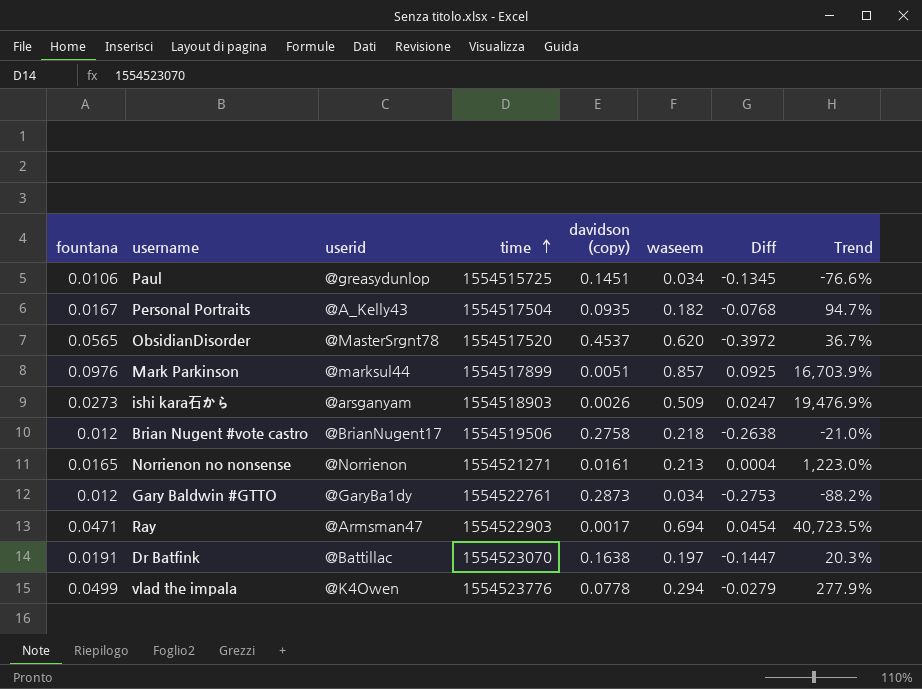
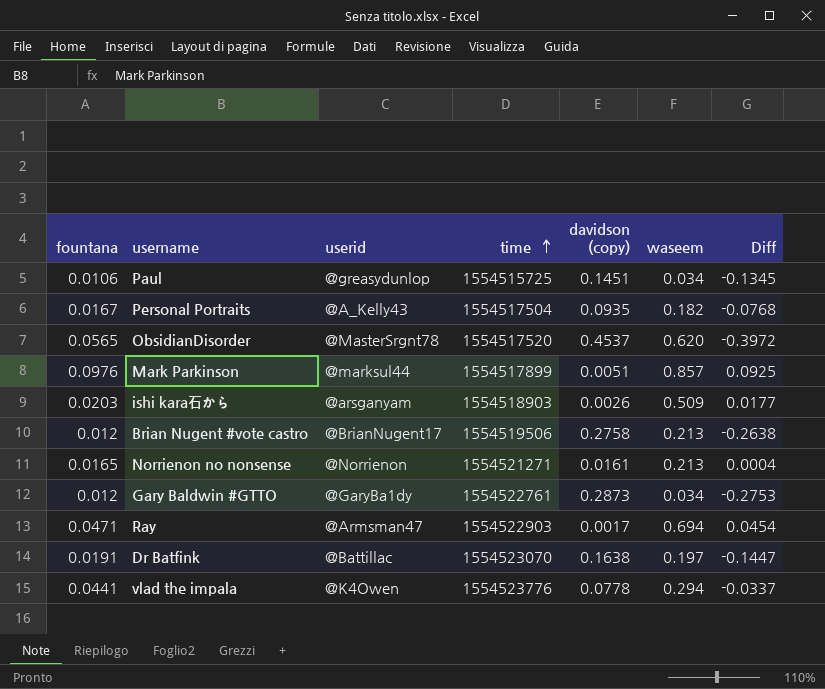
column Trend | formula: ([waseem] - [davidson (copy)]) / [davidson (copy)] -> none
ishi kara石から | fountana: 0.0273 -> 0.0203
ishi kara石から | Diff: 0.0247 -> 0.0177
Brian Nugent #vote castro | waseem: 0.218 -> 0.213
vlad the impala | fountana: 0.0499 -> 0.0441
vlad the impala | Diff: -0.0279 -> -0.0337

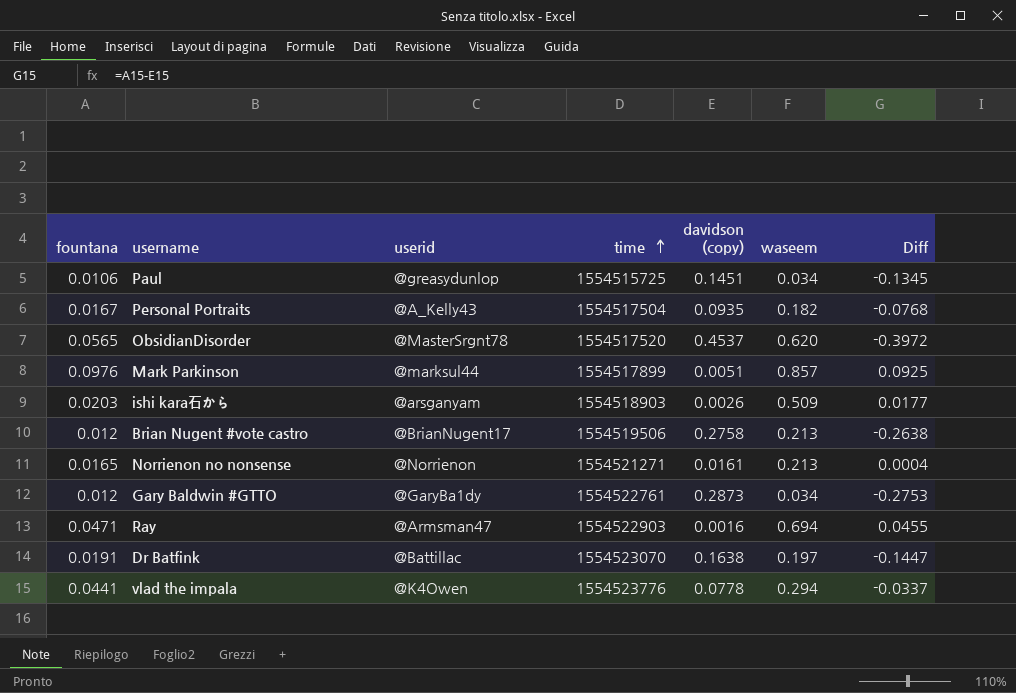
Ray | davidson (copy): 0.0017 -> 0.0016
Ray | Diff: 0.0454 -> 0.0455

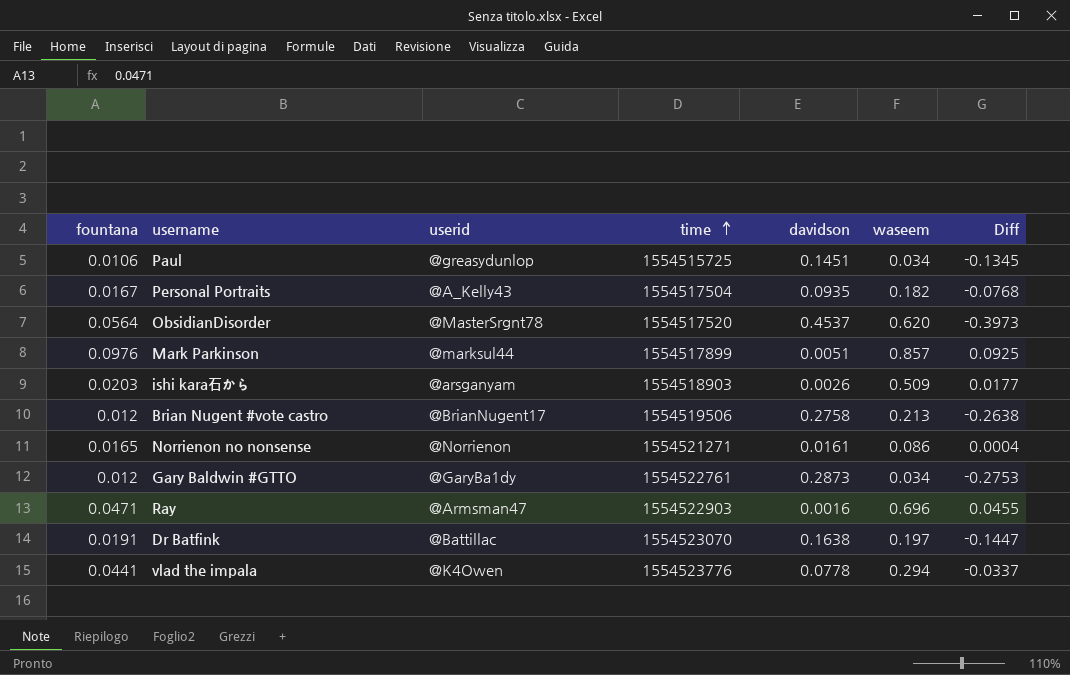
column name: davidson (copy) -> davidson
ObsidianDisorder | fountana: 0.0565 -> 0.0564
ObsidianDisorder | Diff: -0.3972 -> -0.3973
Norrienon no nonsense | waseem: 0.213 -> 0.086
Ray | waseem: 0.694 -> 0.696

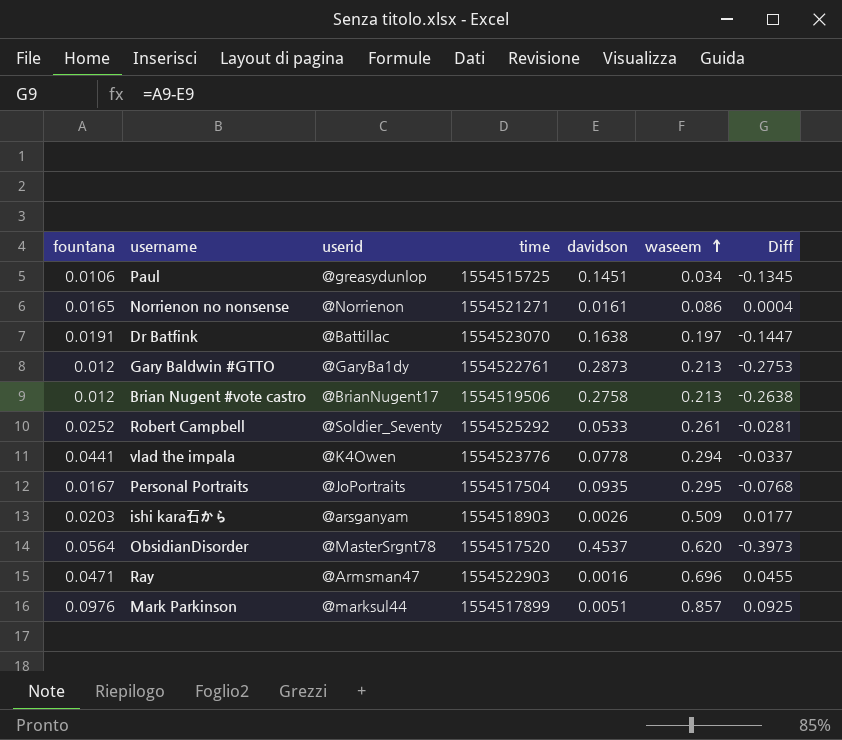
row order: time ascending -> waseem ascending
Gary Baldwin #GTTO | waseem: 0.034 -> 0.213
row Robert Campbell: none -> 0.0252 | @Soldier_Seventy | 1554525292 | 0.0533 | 0.261 | -0.0281
Personal Portraits | userid: @A_Kelly43 -> @JoPortraits
Personal Portraits | waseem: 0.182 -> 0.295

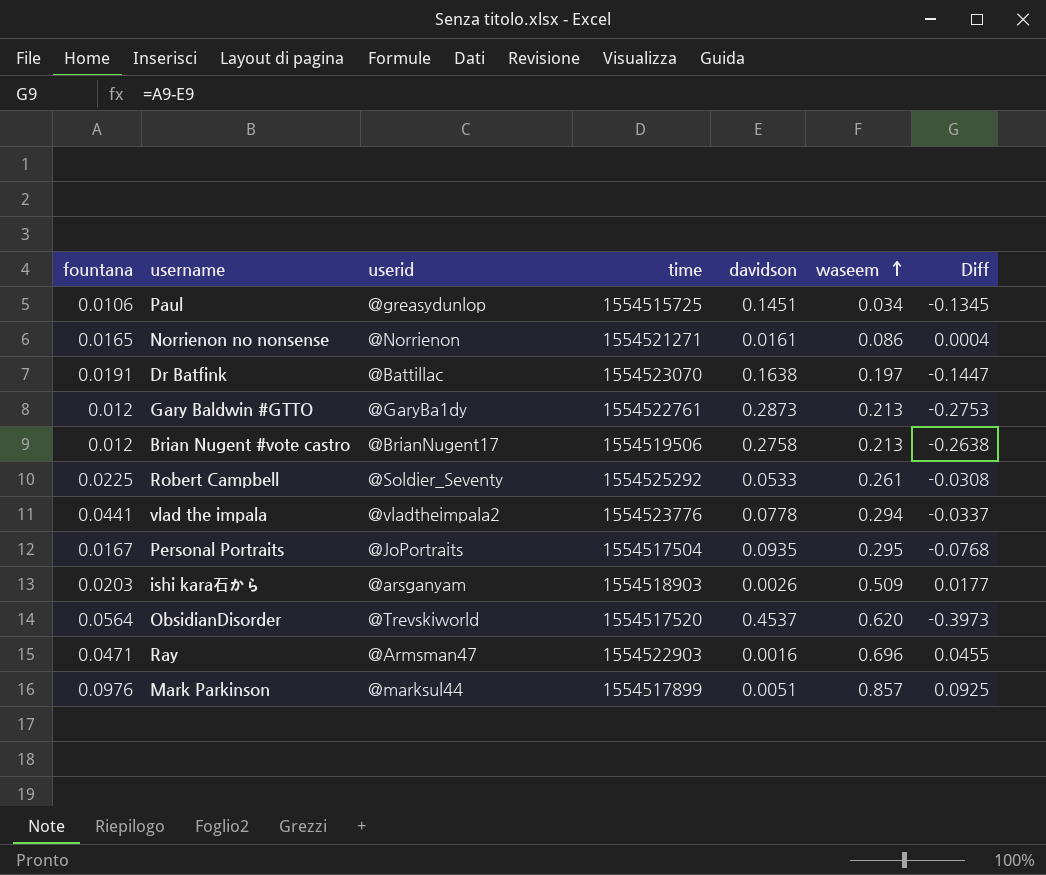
Robert Campbell | fountana: 0.0252 -> 0.0225
Robert Campbell | Diff: -0.0281 -> -0.0308
vlad the impala | userid: @K4Owen -> @vladtheimpala2
ObsidianDisorder | userid: @MasterSrgnt78 -> @Trevskiworld

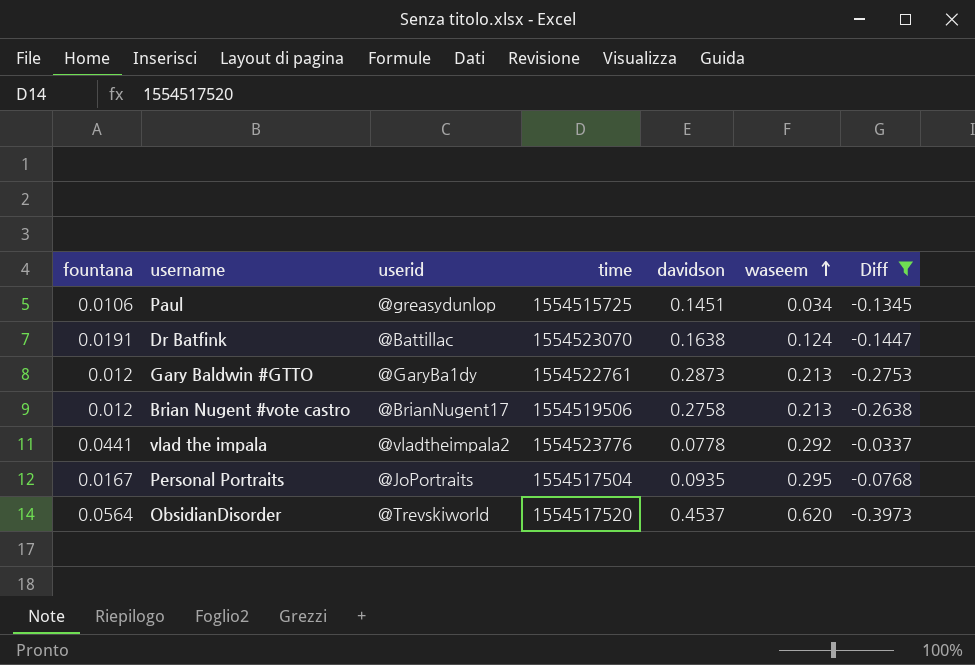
filter: none -> Diff <= -0.0337
Dr Batfink | waseem: 0.197 -> 0.124
vlad the impala | waseem: 0.294 -> 0.292

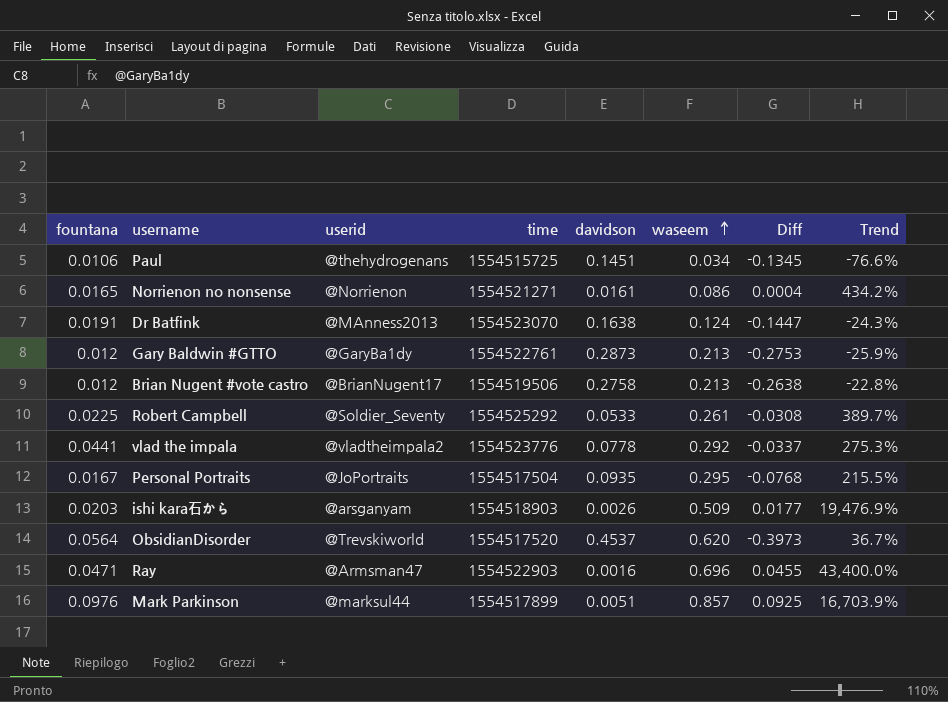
filter: Diff <= -0.0337 -> none
column Trend | formula: none -> ([waseem] - [davidson]) / [davidson]
Paul | userid: @greasydunlop -> @thehydrogenans
Dr Batfink | userid: @Battillac -> @MAnness2013

